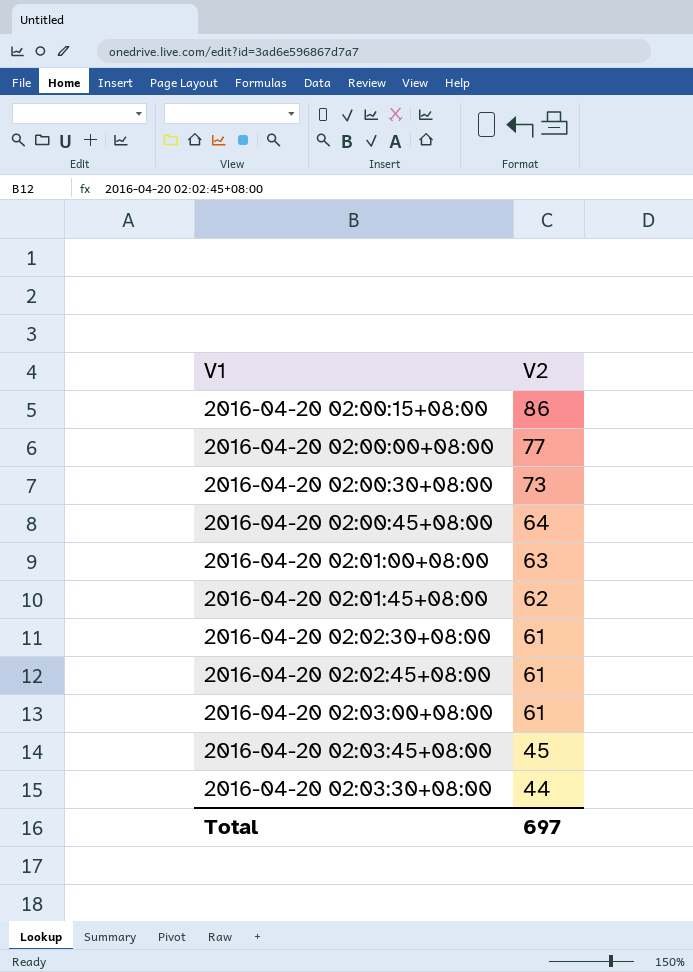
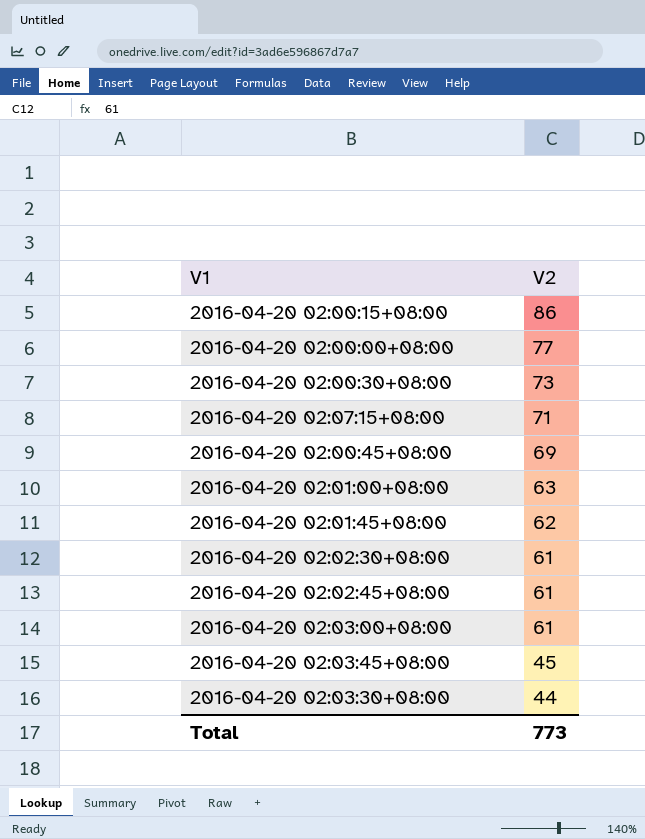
row 2016-04-20 02:07:15+08:00: none -> 71
2016-04-20 02:00:45+08:00 | V2: 64 -> 69
Total | V2: 697 -> 773

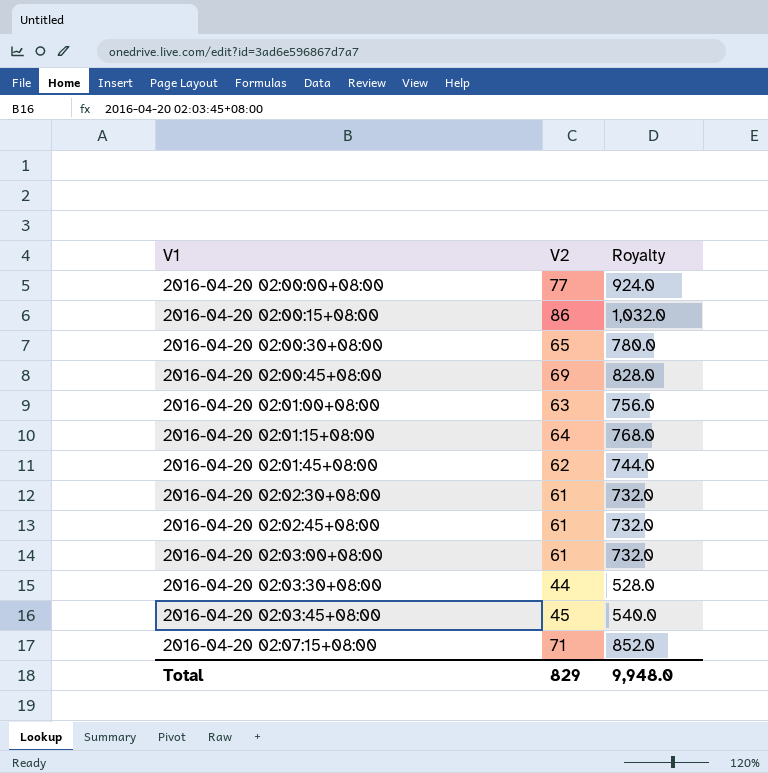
row order: V2 descending -> V1 ascending
column Royalty | formula: none -> [V2] * 12
2016-04-20 02:00:30+08:00 | V2: 73 -> 65
row 2016-04-20 02:01:15+08:00: none -> 64 | 768.0
Total | V2: 773 -> 829

